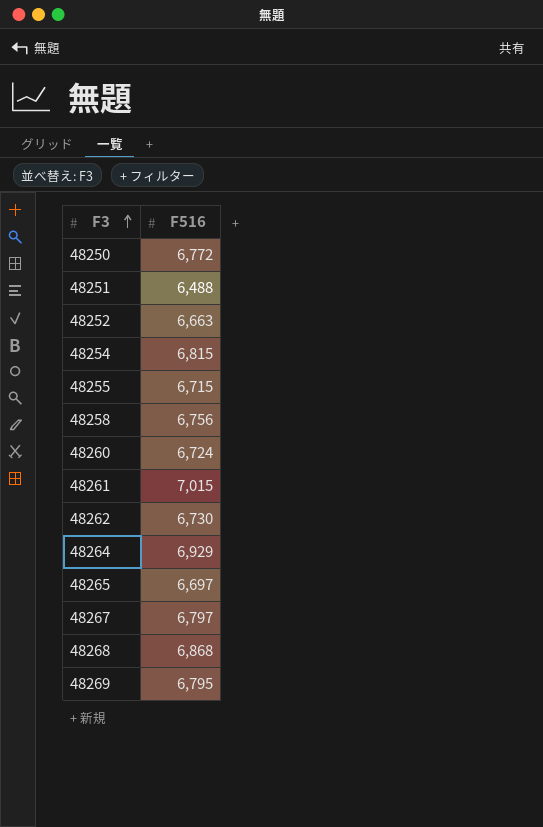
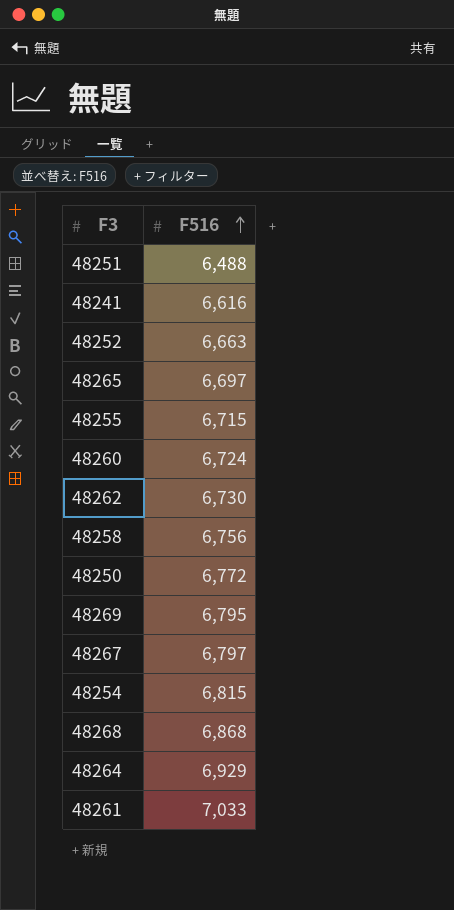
row order: F3 ascending -> F516 ascending
row 48241: none -> 6,616
48261 | F516: 7,015 -> 7,033

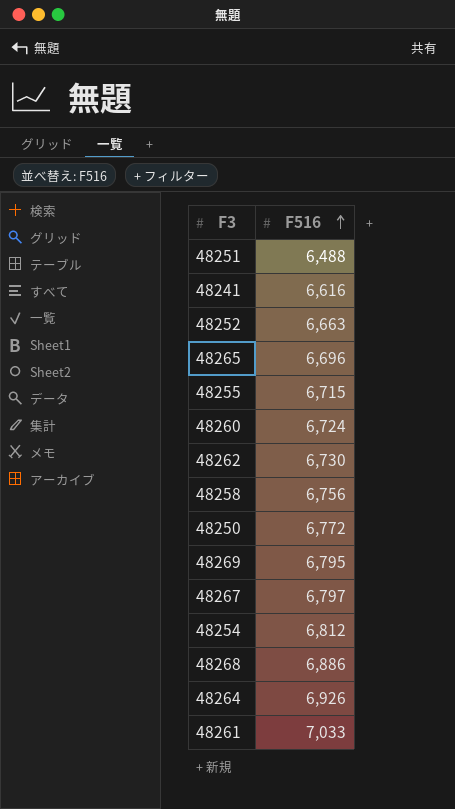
48265 | F516: 6,697 -> 6,696
48254 | F516: 6,815 -> 6,812
48268 | F516: 6,868 -> 6,886
48264 | F516: 6,929 -> 6,926

